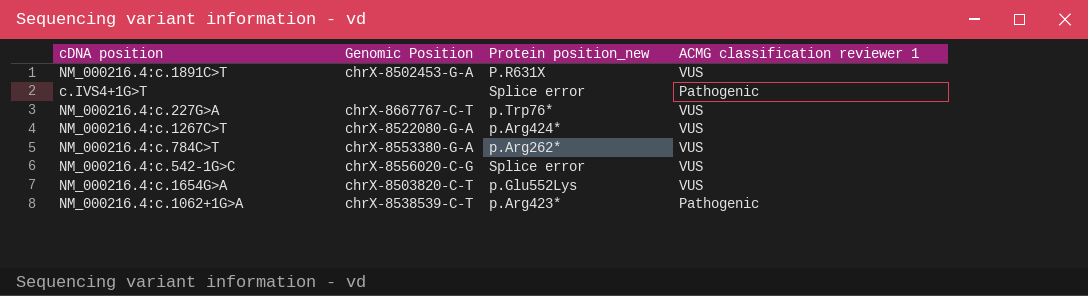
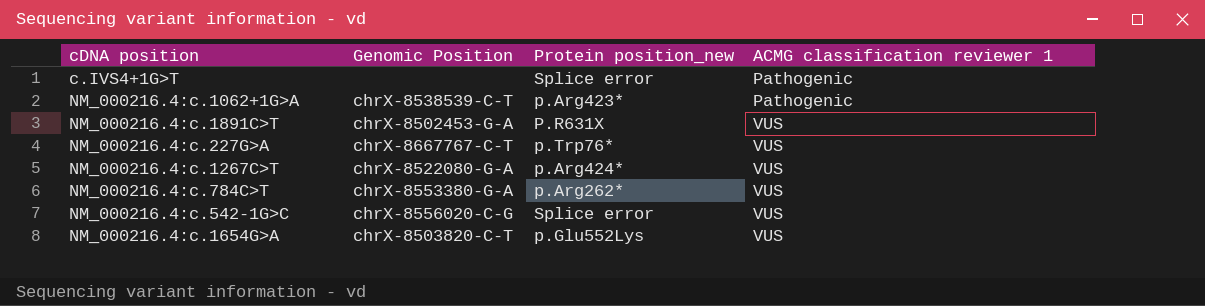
row order: none -> ACMG classification reviewer 1 ascending

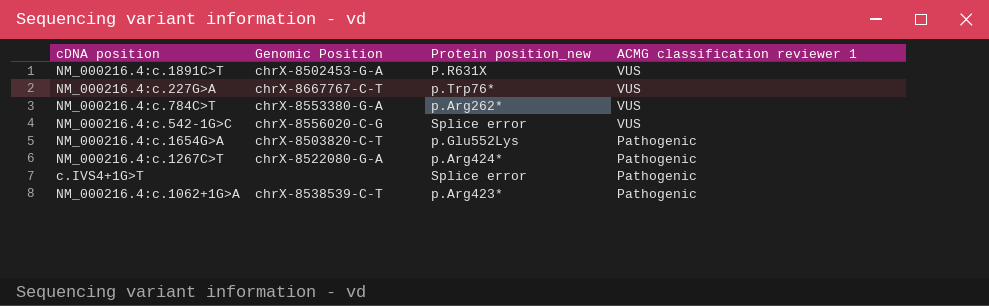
row order: ACMG classification reviewer 1 ascending -> ACMG classification reviewer 1 descending
NM_000216.4:c.1654G>A | ACMG classification reviewer 1: VUS -> Pathogenic
NM_000216.4:c.1267C>T | ACMG classification reviewer 1: VUS -> Pathogenic

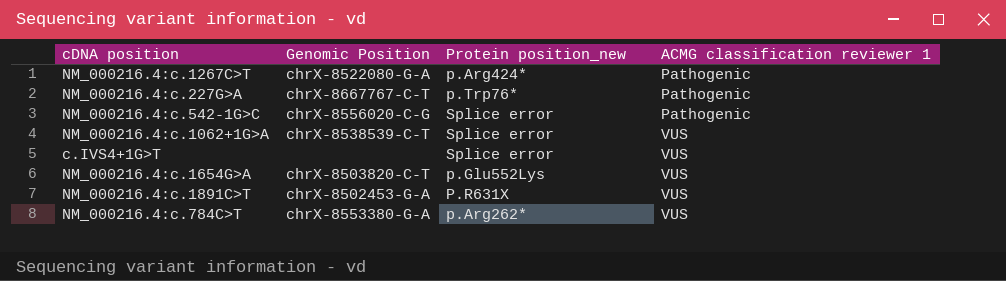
row order: ACMG classification reviewer 1 descending -> ACMG classification reviewer 1 ascending
NM_000216.4:c.227G>A | ACMG classification reviewer 1: VUS -> Pathogenic
NM_000216.4:c.542-1G>C | ACMG classification reviewer 1: VUS -> Pathogenic
NM_000216.4:c.1062+1G>A | Protein position_new: p.Arg423* -> Splice error
NM_000216.4:c.1062+1G>A | ACMG classification reviewer 1: Pathogenic -> VUS
c.IVS4+1G>T | ACMG classification reviewer 1: Pathogenic -> VUS
NM_000216.4:c.1654G>A | ACMG classification reviewer 1: Pathogenic -> VUS

